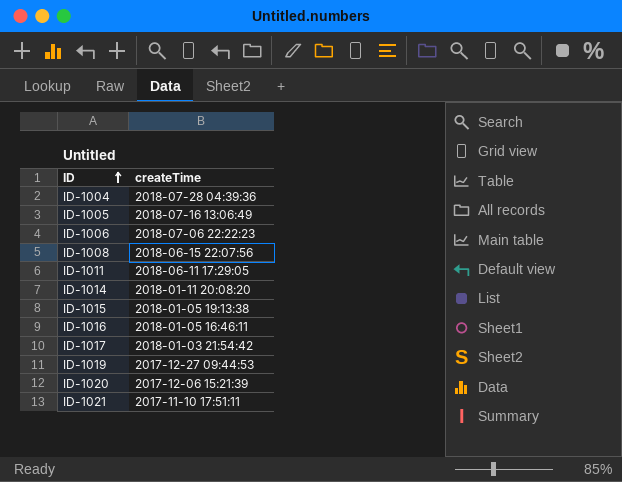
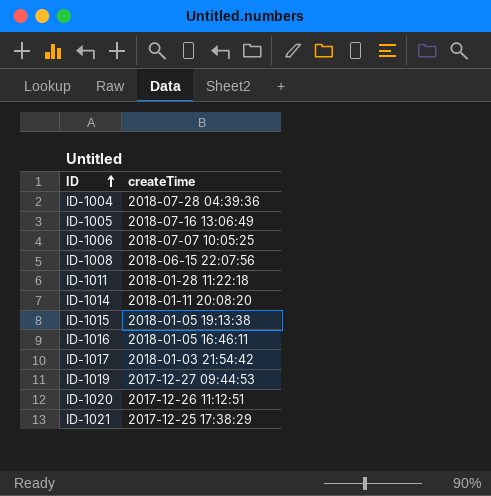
ID-1006 | createTime: 2018-07-06 22:22:23 -> 2018-07-07 10:05:25
ID-1011 | createTime: 2018-06-11 17:29:05 -> 2018-01-28 11:22:18
ID-1020 | createTime: 2017-12-06 15:21:39 -> 2017-12-26 11:12:51
ID-1021 | createTime: 2017-11-10 17:51:11 -> 2017-12-25 17:38:29

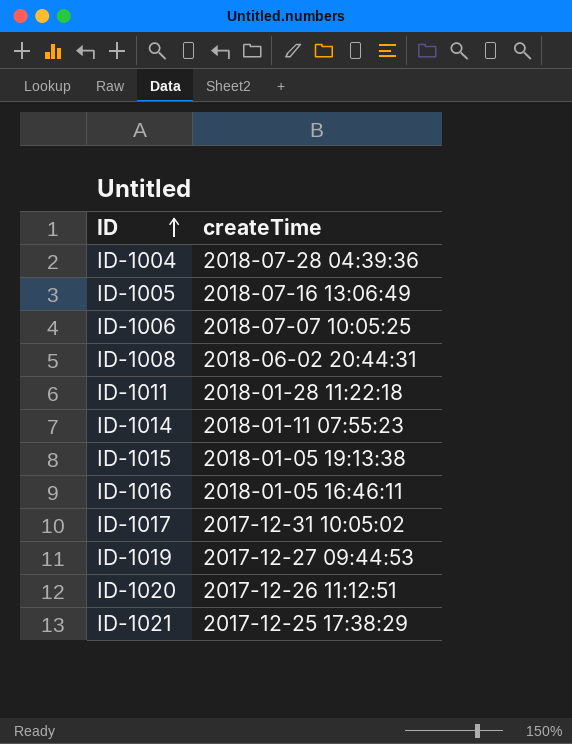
ID-1008 | createTime: 2018-06-15 22:07:56 -> 2018-06-02 20:44:31
ID-1014 | createTime: 2018-01-11 20:08:20 -> 2018-01-11 07:55:23
ID-1017 | createTime: 2018-01-03 21:54:42 -> 2017-12-31 10:05:02

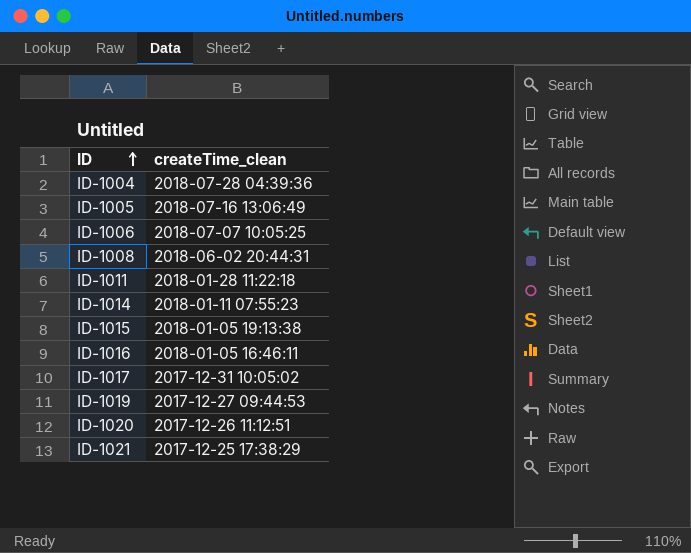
column name: createTime -> createTime_clean

